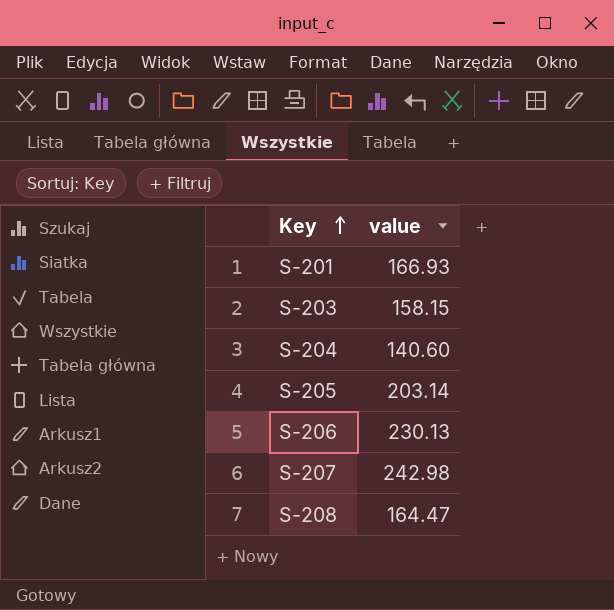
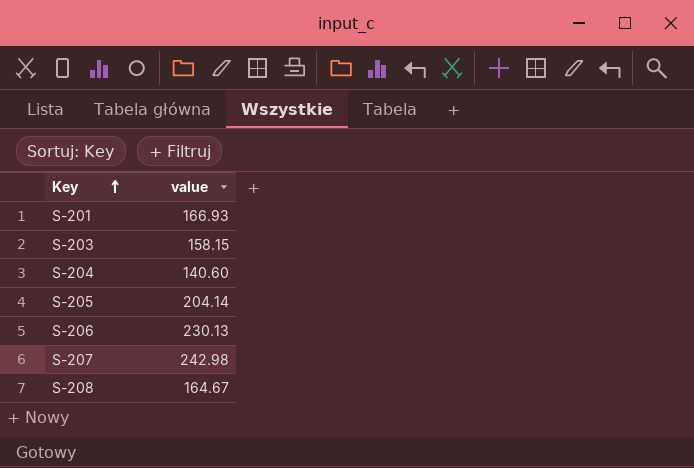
S-205 | value: 203.14 -> 204.14
S-208 | value: 164.47 -> 164.67

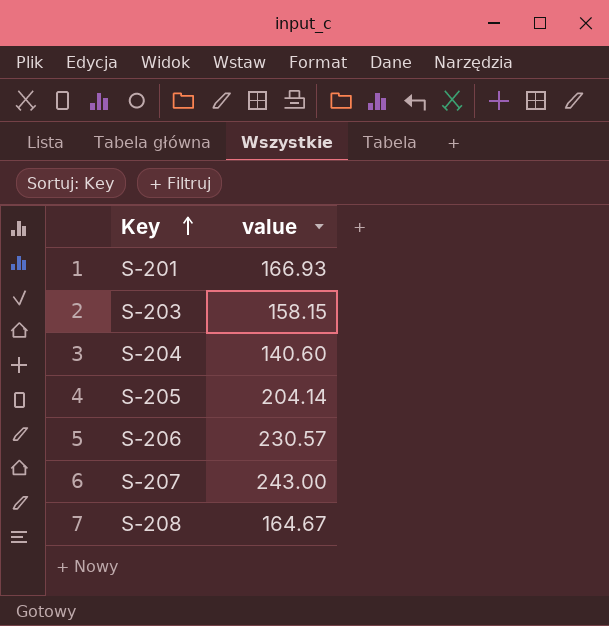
S-206 | value: 230.13 -> 230.57
S-207 | value: 242.98 -> 243.00

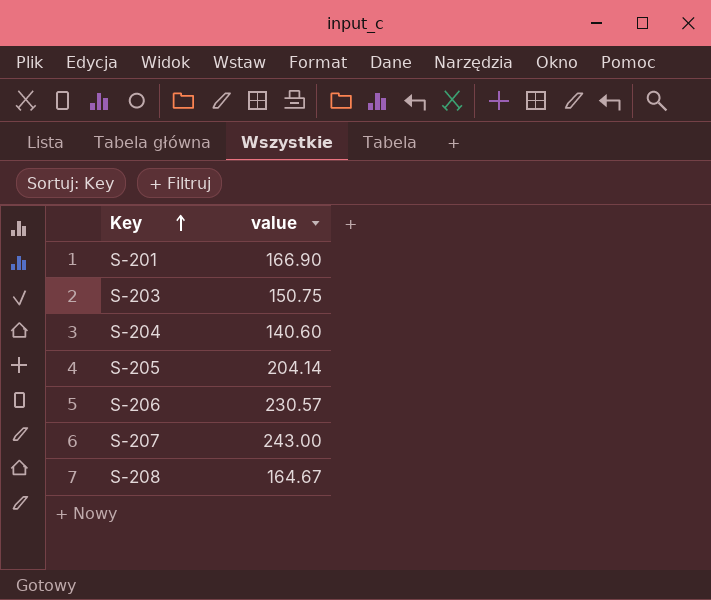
S-201 | value: 166.93 -> 166.90
S-203 | value: 158.15 -> 150.75

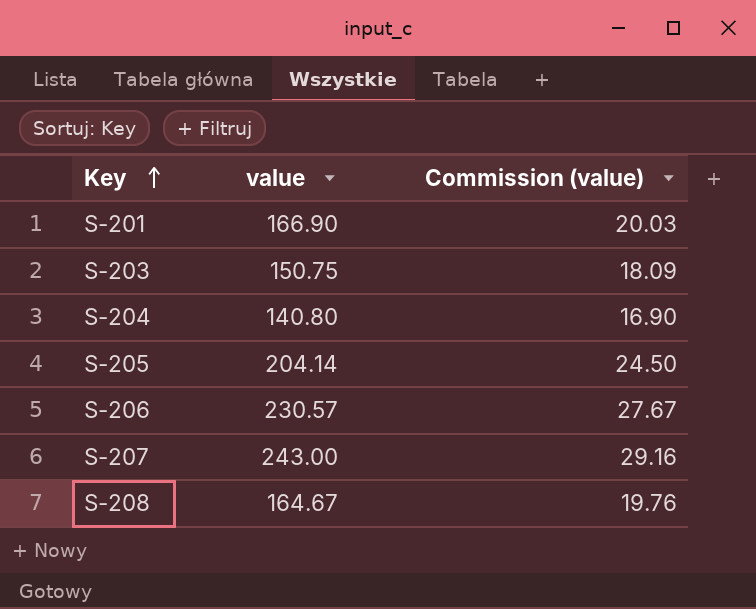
column Commission (value) | formula: none -> [value] * 0.12
S-204 | value: 140.60 -> 140.80

